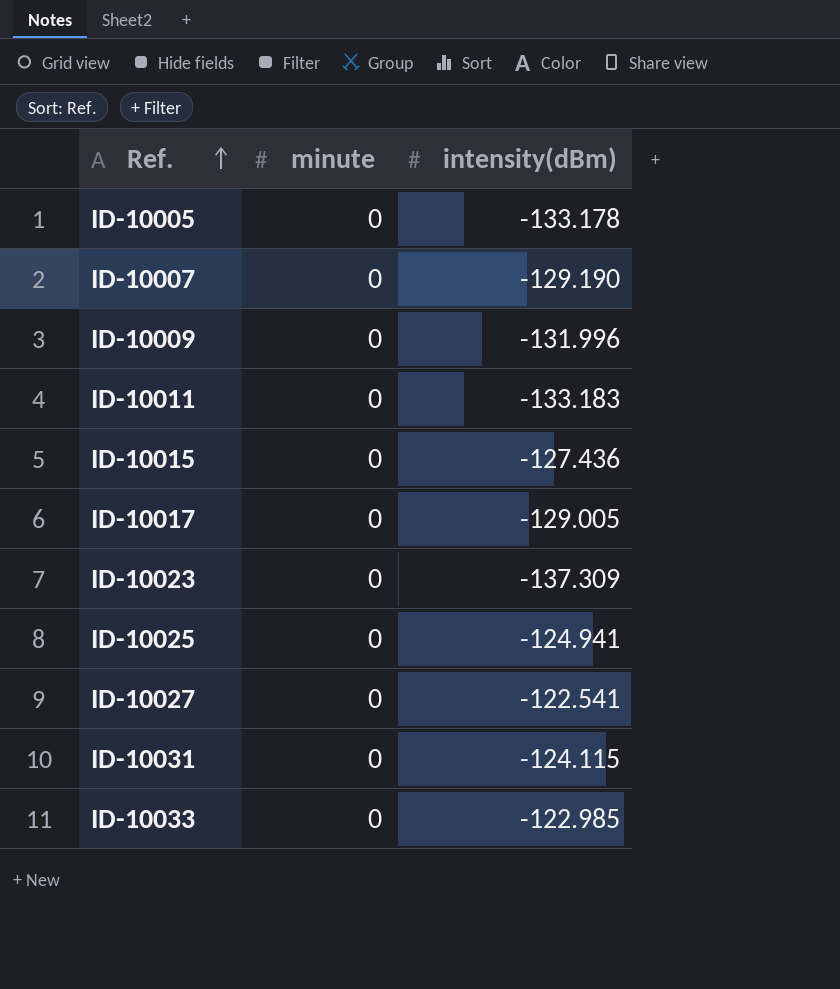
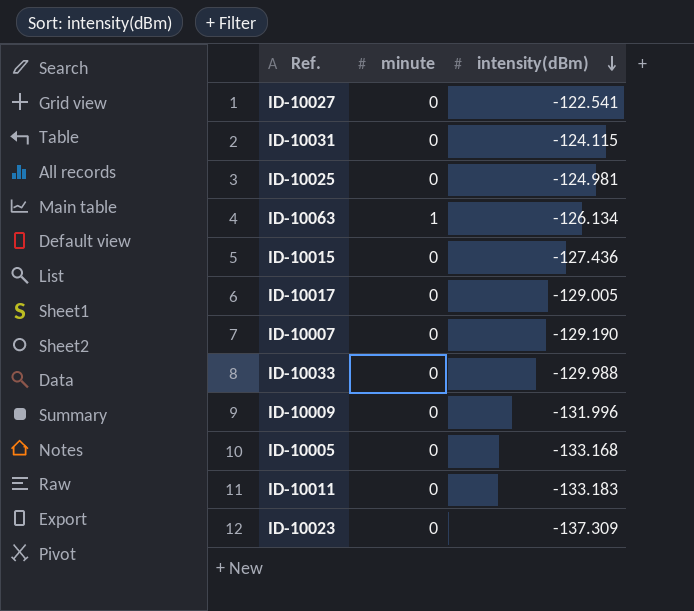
row order: Ref. ascending -> intensity(dBm) descending
ID-10025 | intensity(dBm): -124.941 -> -124.981
row ID-10063: none -> 1 | -126.134
ID-10033 | intensity(dBm): -122.985 -> -129.988
ID-10005 | intensity(dBm): -133.178 -> -133.168

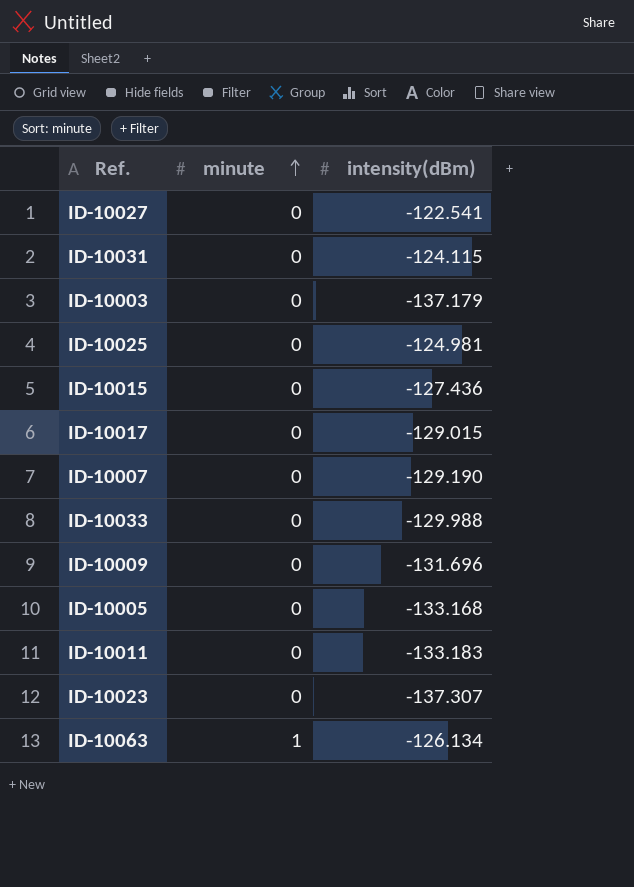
row order: intensity(dBm) descending -> minute ascending
row ID-10003: none -> 0 | -137.179
ID-10017 | intensity(dBm): -129.005 -> -129.015
ID-10009 | intensity(dBm): -131.996 -> -131.696
ID-10023 | intensity(dBm): -137.309 -> -137.307

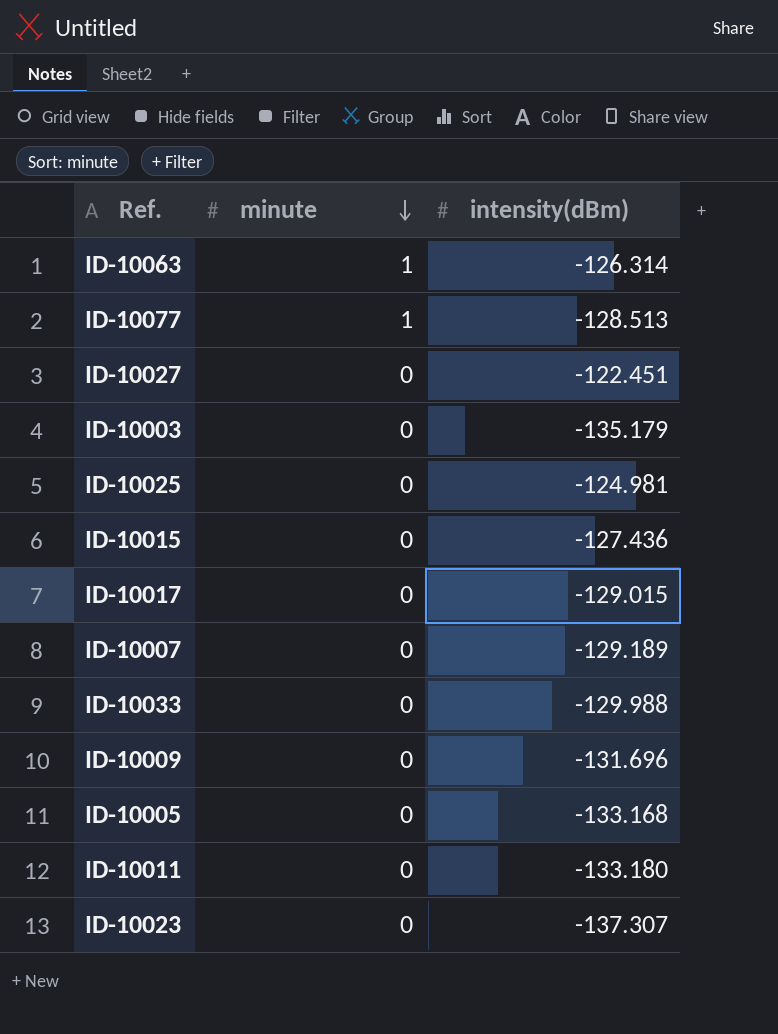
row order: minute ascending -> minute descending
row ID-10031: 0 | -124.115 -> none
ID-10063 | intensity(dBm): -126.134 -> -126.314
row ID-10077: none -> 1 | -128.513
ID-10027 | intensity(dBm): -122.541 -> -122.451
ID-10003 | intensity(dBm): -137.179 -> -135.179
ID-10007 | intensity(dBm): -129.190 -> -129.189
ID-10011 | intensity(dBm): -133.183 -> -133.180

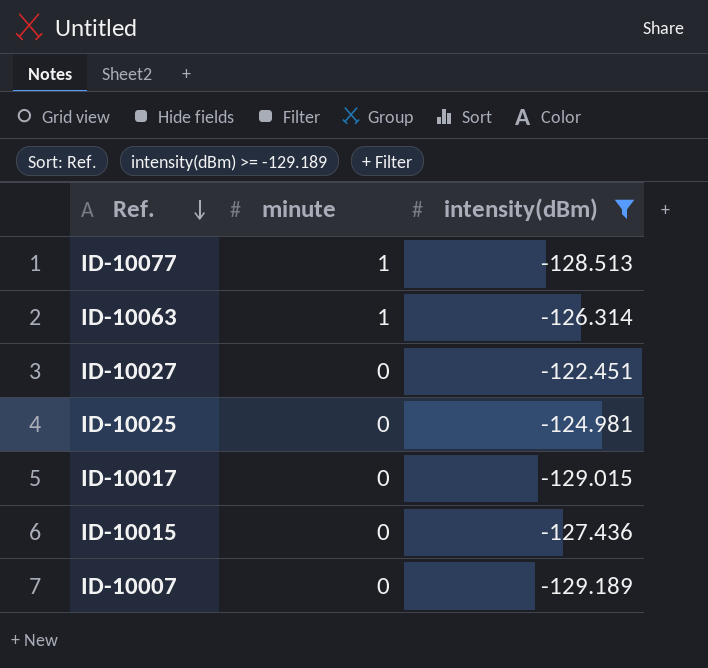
filter: none -> intensity(dBm) >= -129.189
row order: minute descending -> Ref. descending

